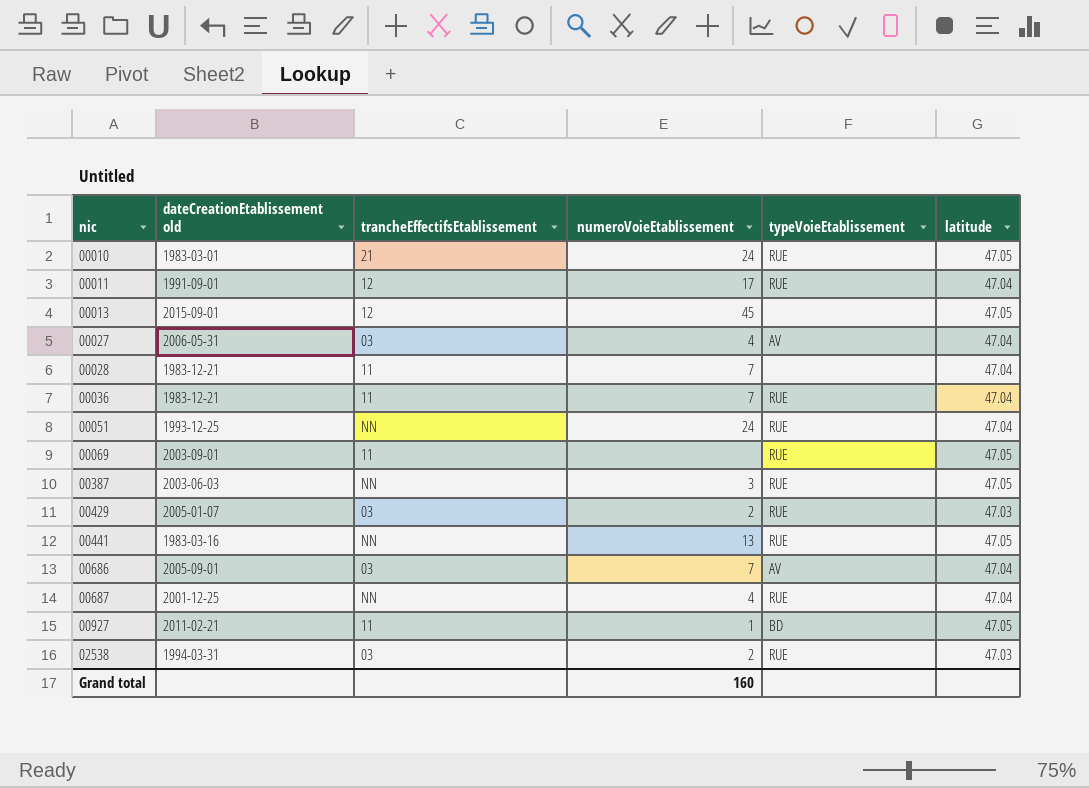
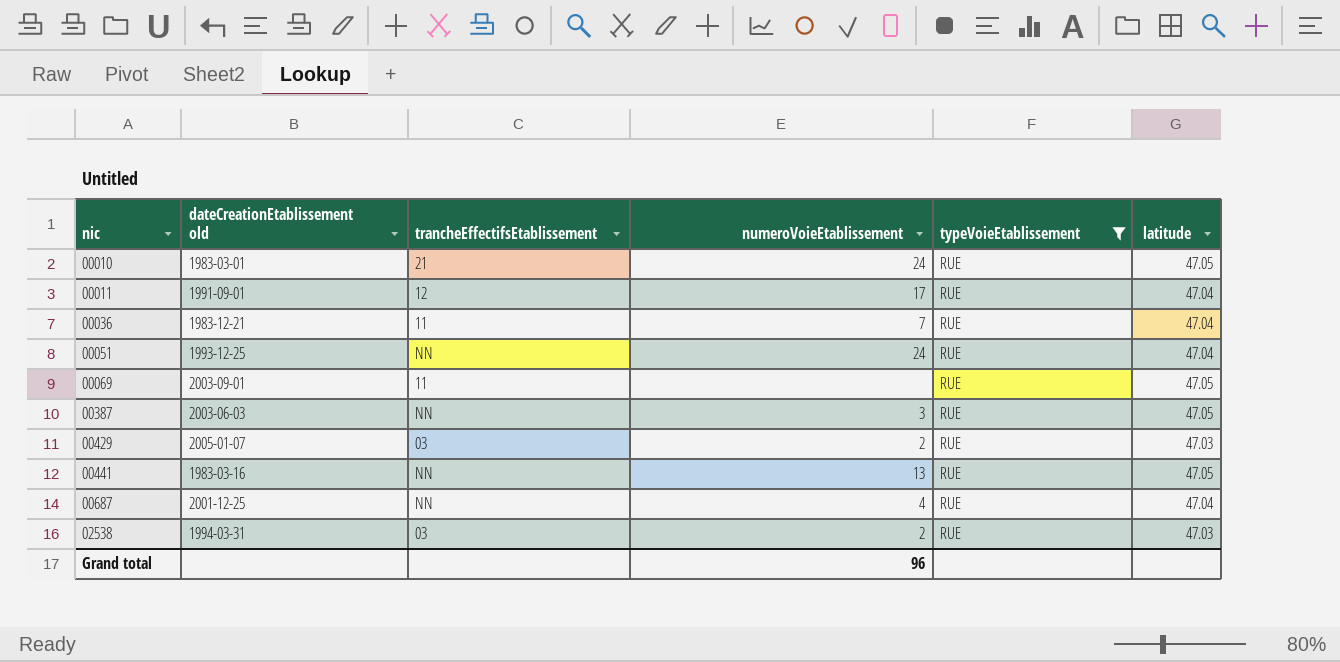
filter: none -> typeVoieEtablissement = RUE
Grand total | numeroVoieEtablissement: 160 -> 96

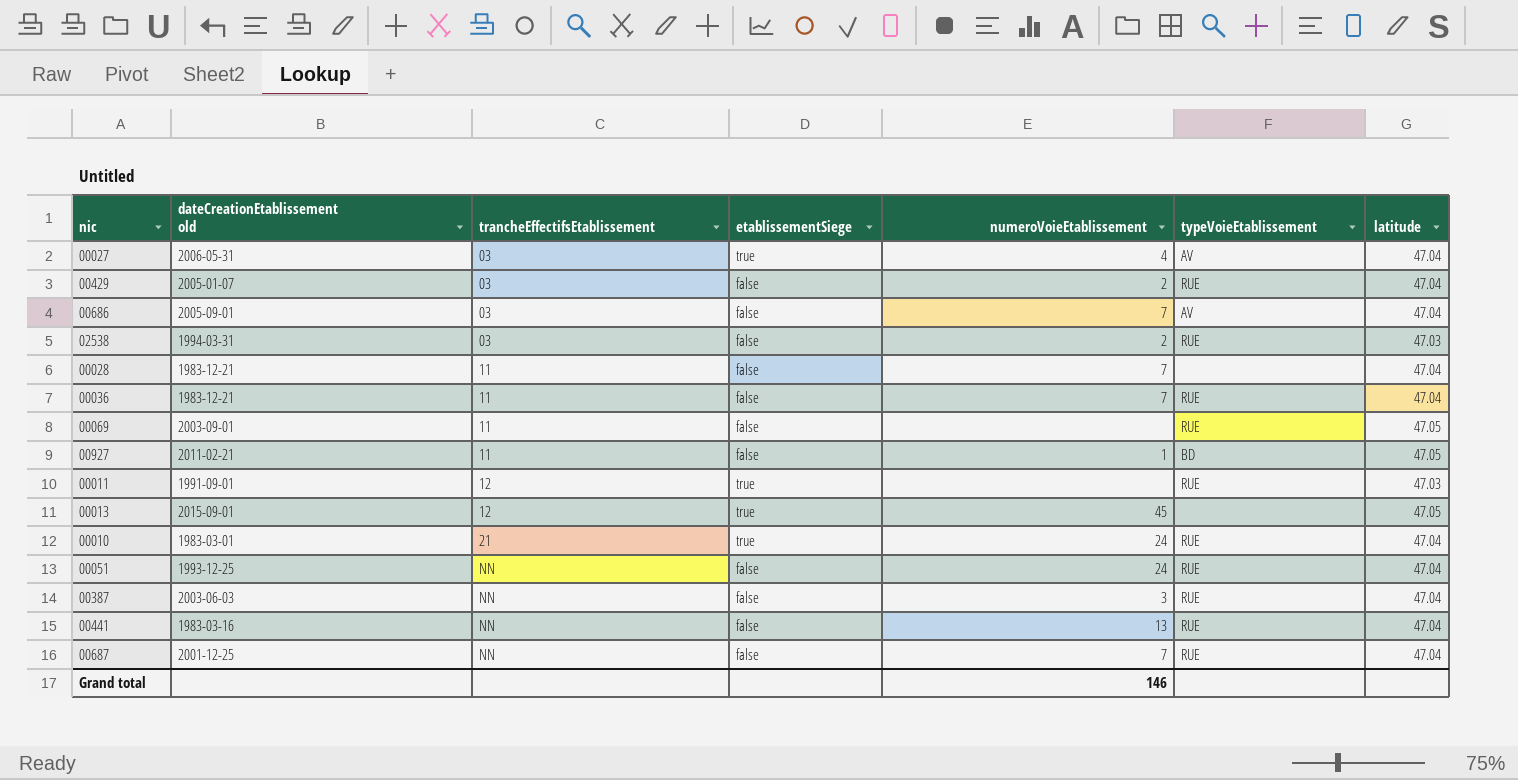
filter: typeVoieEtablissement = RUE -> none
row order: nic ascending -> trancheEffectifsEtablissement ascending
column etablissementSiege | position: none -> 4
00429 | latitude: 47.03 -> 47.04
00011 | numeroVoieEtablissement: 17 -> none
00011 | latitude: 47.04 -> 47.03
00010 | latitude: 47.05 -> 47.04
00387 | latitude: 47.05 -> 47.04
00441 | latitude: 47.05 -> 47.04
00687 | numeroVoieEtablissement: 4 -> 7
Grand total | numeroVoieEtablissement: 96 -> 146

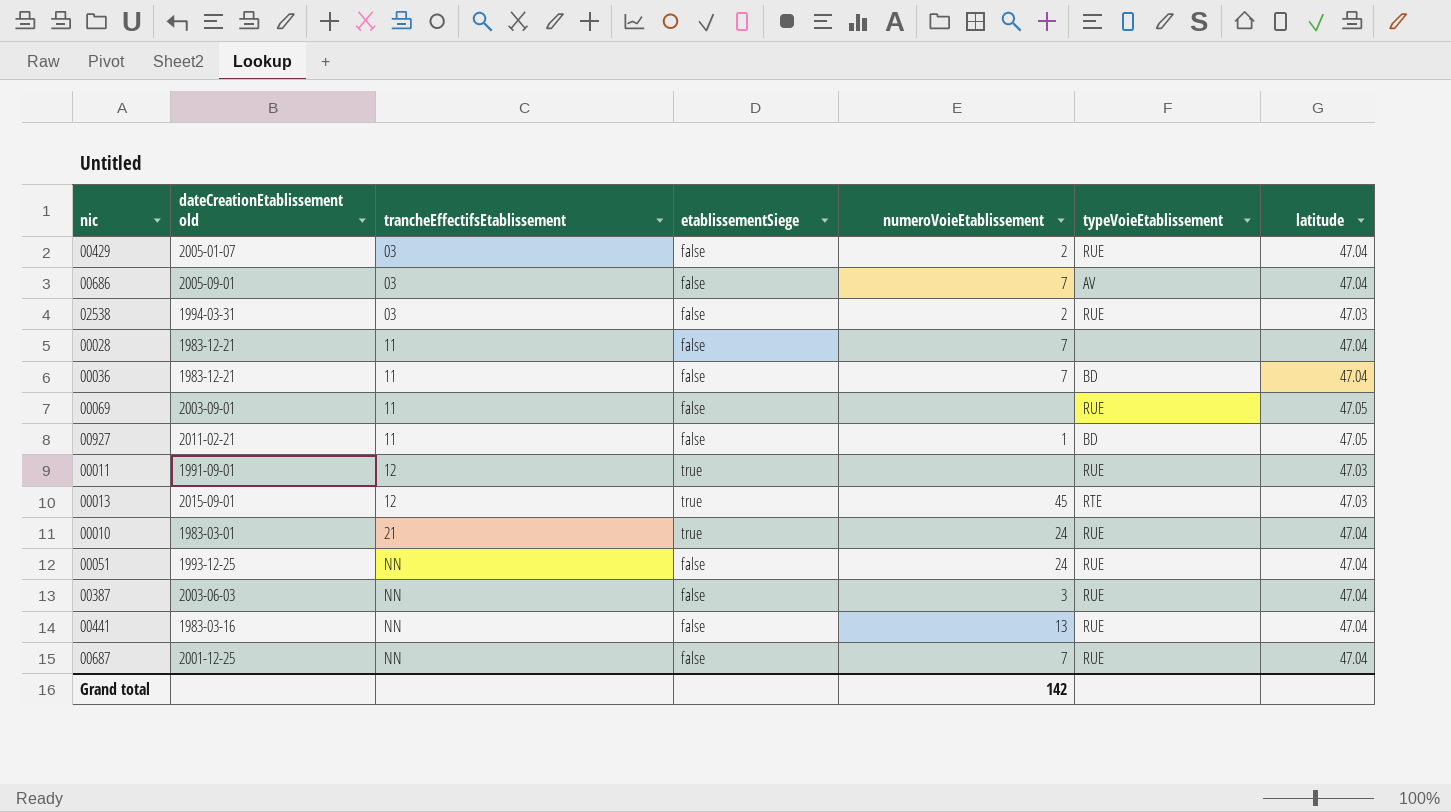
row 00027: 2006-05-31 | 03 | true | 4 | AV | 47.04 -> none
00036 | typeVoieEtablissement: RUE -> BD
00013 | typeVoieEtablissement: none -> RTE
00013 | latitude: 47.05 -> 47.03
Grand total | numeroVoieEtablissement: 146 -> 142

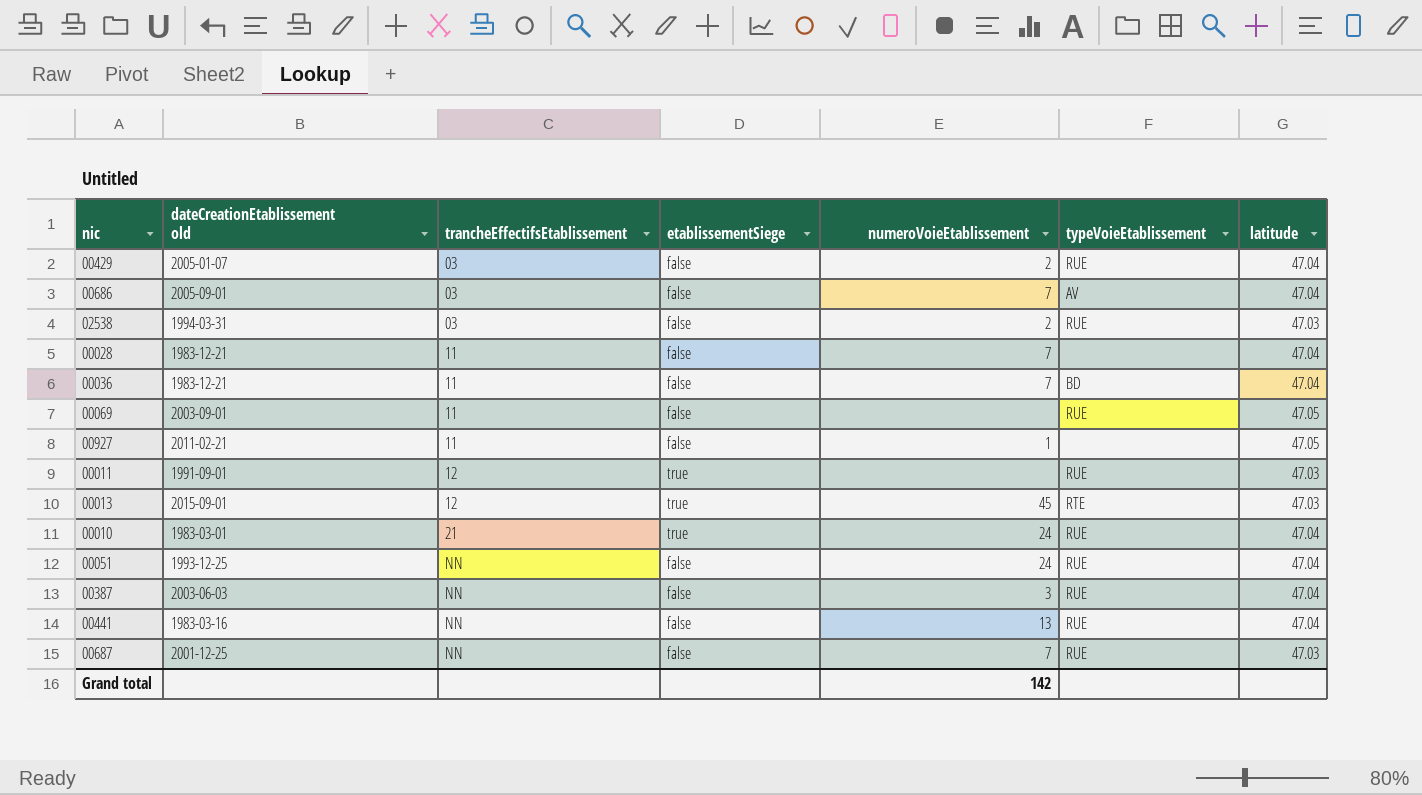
00927 | typeVoieEtablissement: BD -> none
00687 | latitude: 47.04 -> 47.03

